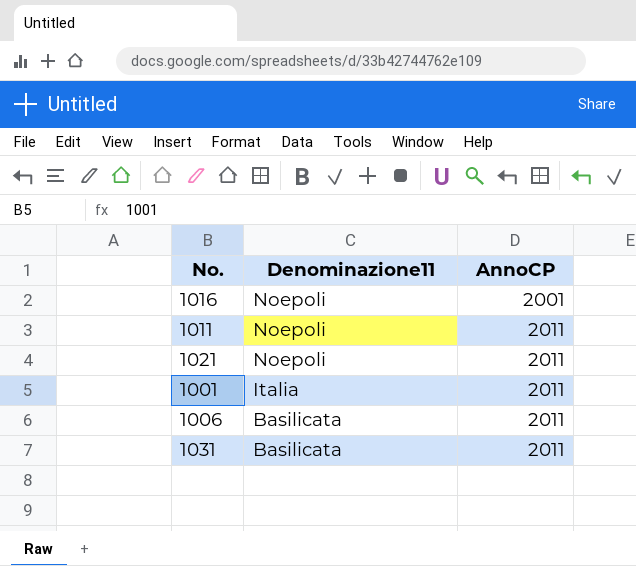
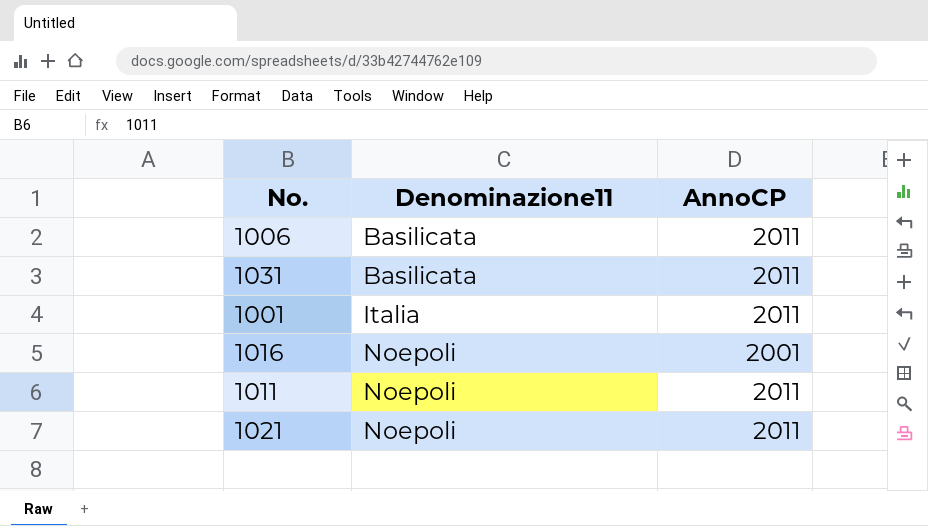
row order: Denominazione11 descending -> Denominazione11 ascending

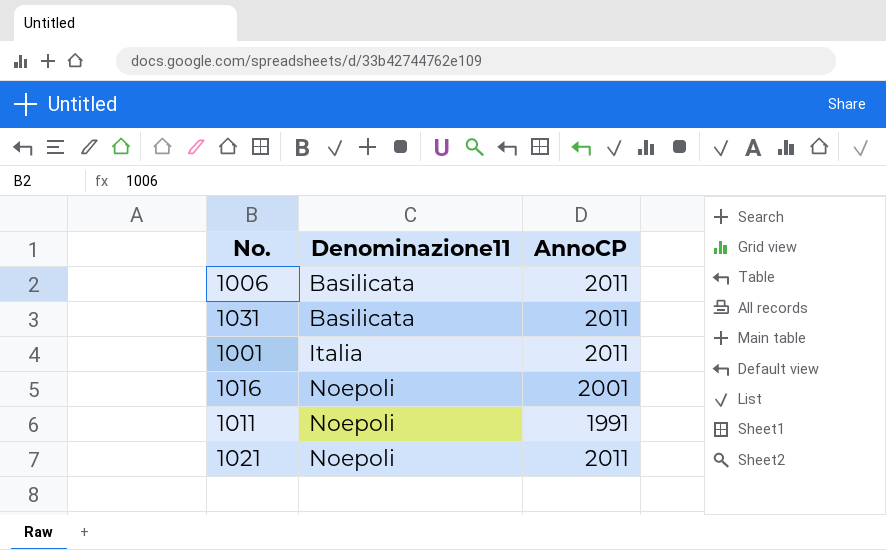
1011 | AnnoCP: 2011 -> 1991

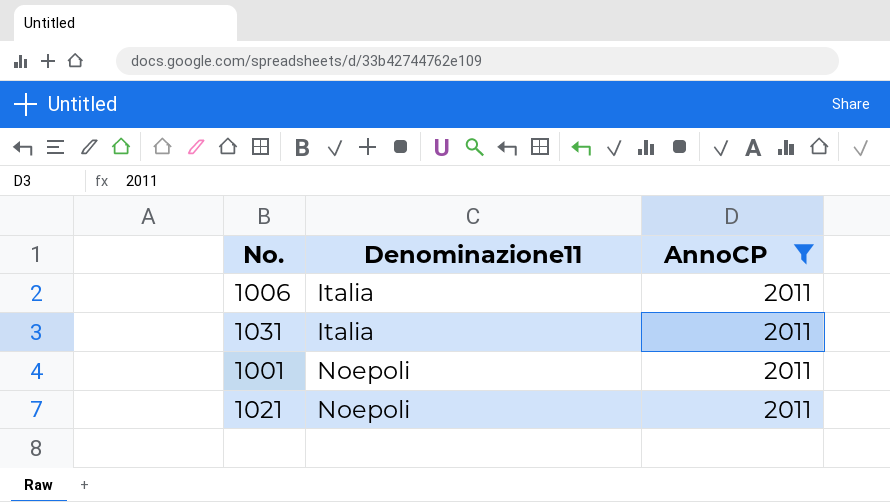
filter: none -> AnnoCP = 2011
1006 | Denominazione11: Basilicata -> Italia
1031 | Denominazione11: Basilicata -> Italia
1001 | Denominazione11: Italia -> Noepoli

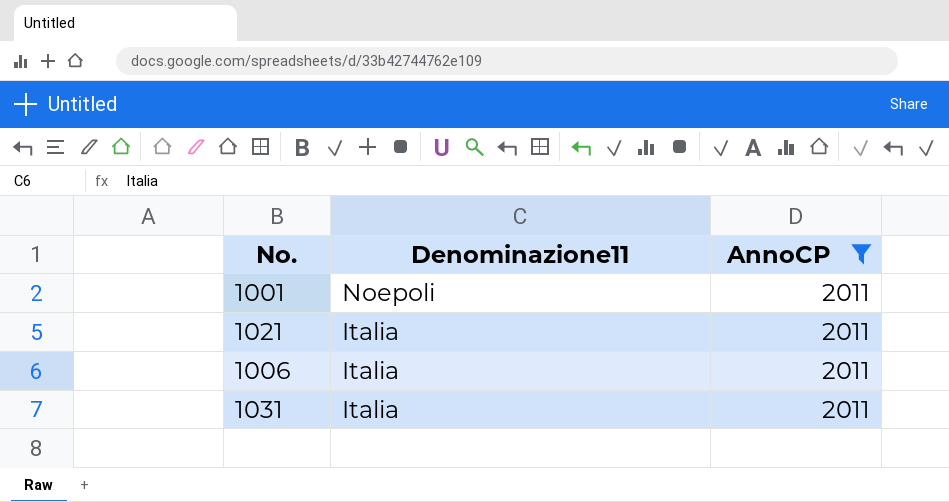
row order: Denominazione11 ascending -> Denominazione11 descending
1021 | Denominazione11: Noepoli -> Italia

